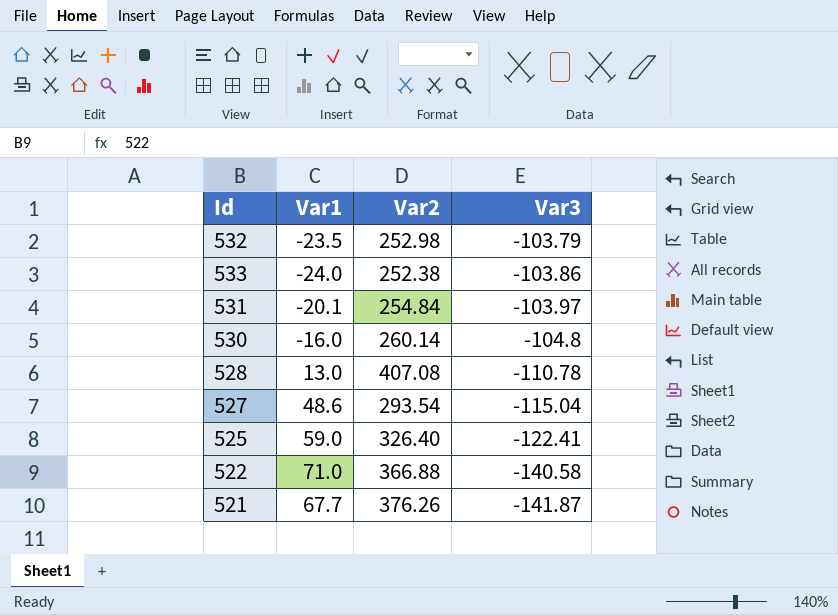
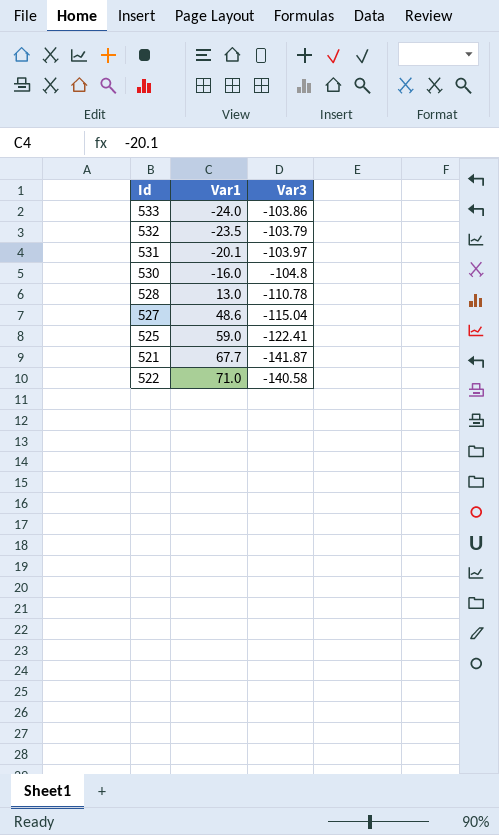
row order: Var3 descending -> Var1 ascending
column Var2 | position: 3 -> none

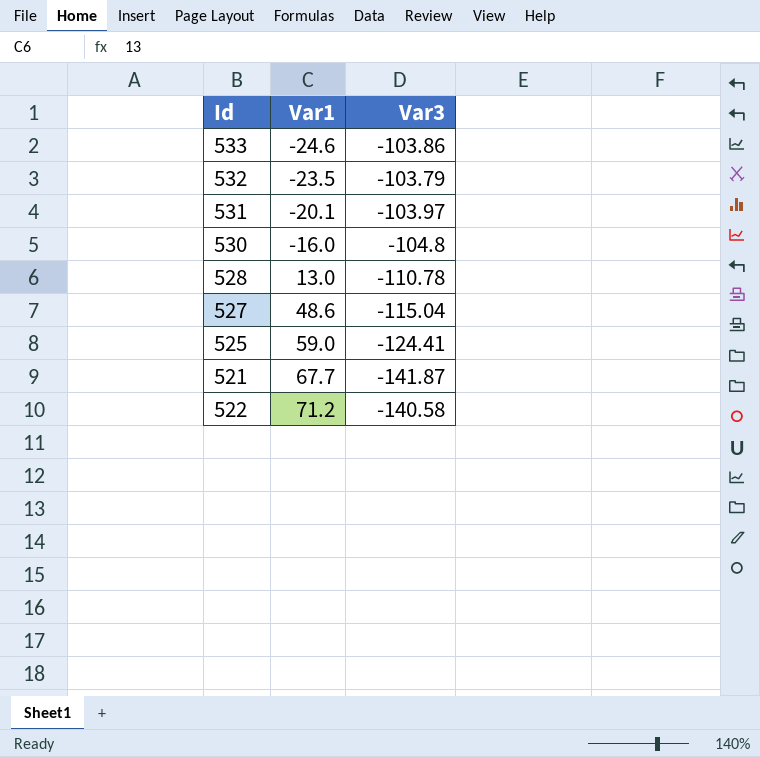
533 | Var1: -24.0 -> -24.6
525 | Var3: -122.41 -> -124.41
522 | Var1: 71.0 -> 71.2

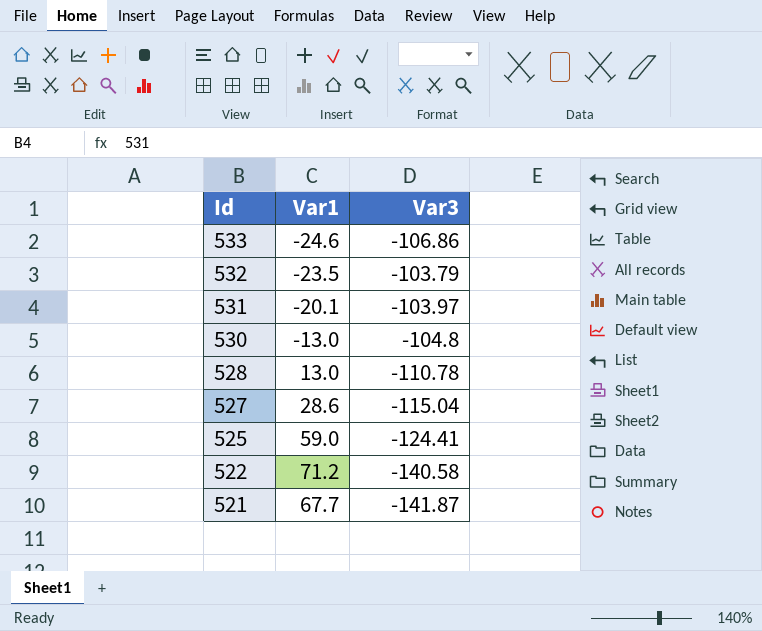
row order: Var1 ascending -> Id descending
533 | Var3: -103.86 -> -106.86
530 | Var1: -16.0 -> -13.0
527 | Var1: 48.6 -> 28.6

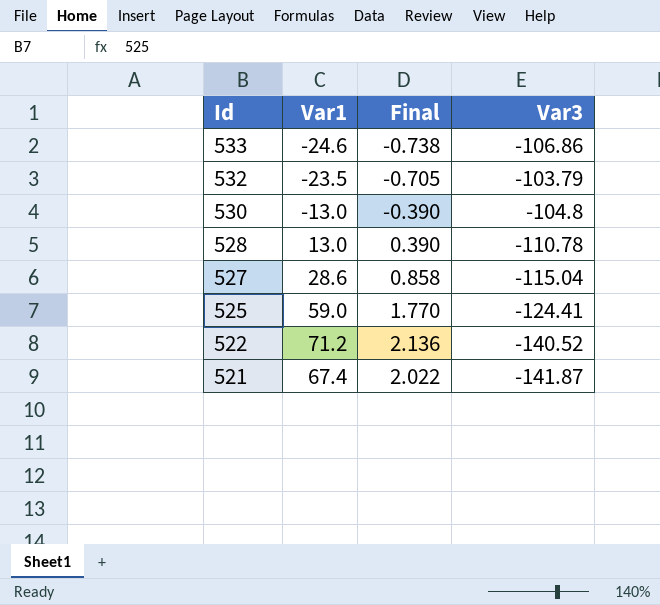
column Final | formula: none -> [Var1] * 0.03
row 531: -20.1 | -103.97 -> none
522 | Var3: -140.58 -> -140.52
521 | Var1: 67.7 -> 67.4

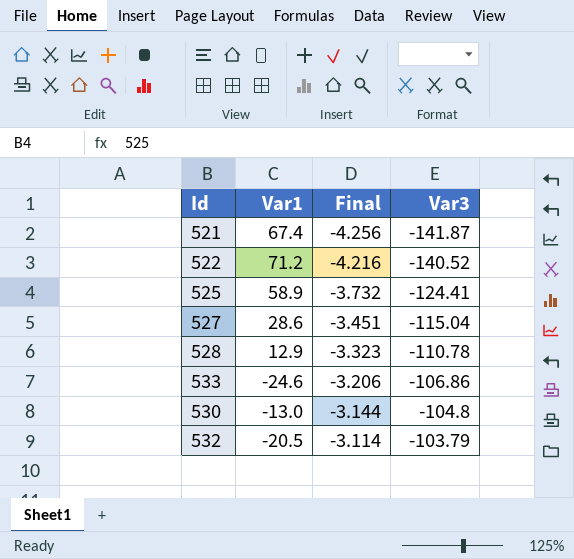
row order: Id descending -> Final ascending
column Final | formula: [Var1] * 0.03 -> [Var3] * 0.03
525 | Var1: 59.0 -> 58.9
528 | Var1: 13.0 -> 12.9
532 | Var1: -23.5 -> -20.5

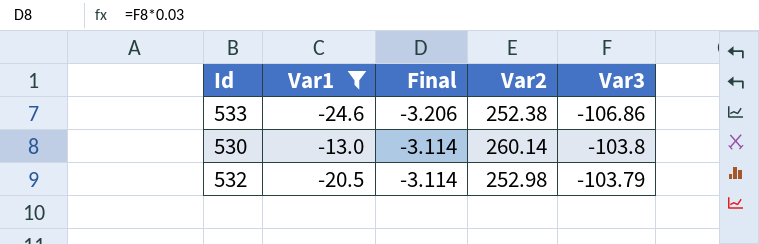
filter: none -> Var1 <= -13.0
column Var2 | position: none -> 4
530 | Final: -3.144 -> -3.114
530 | Var3: -104.8 -> -103.8

